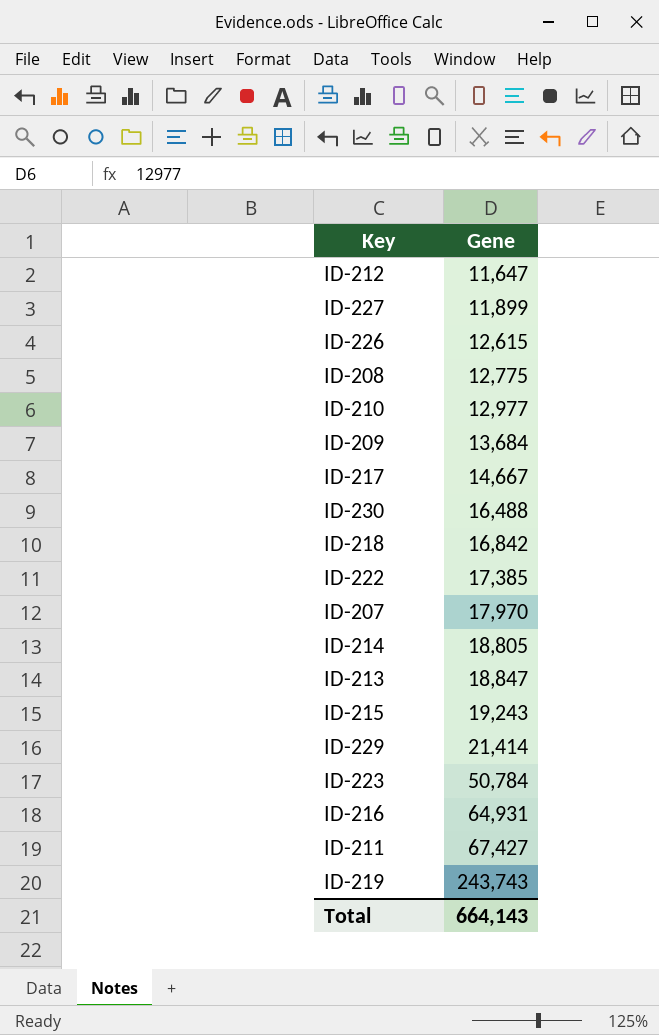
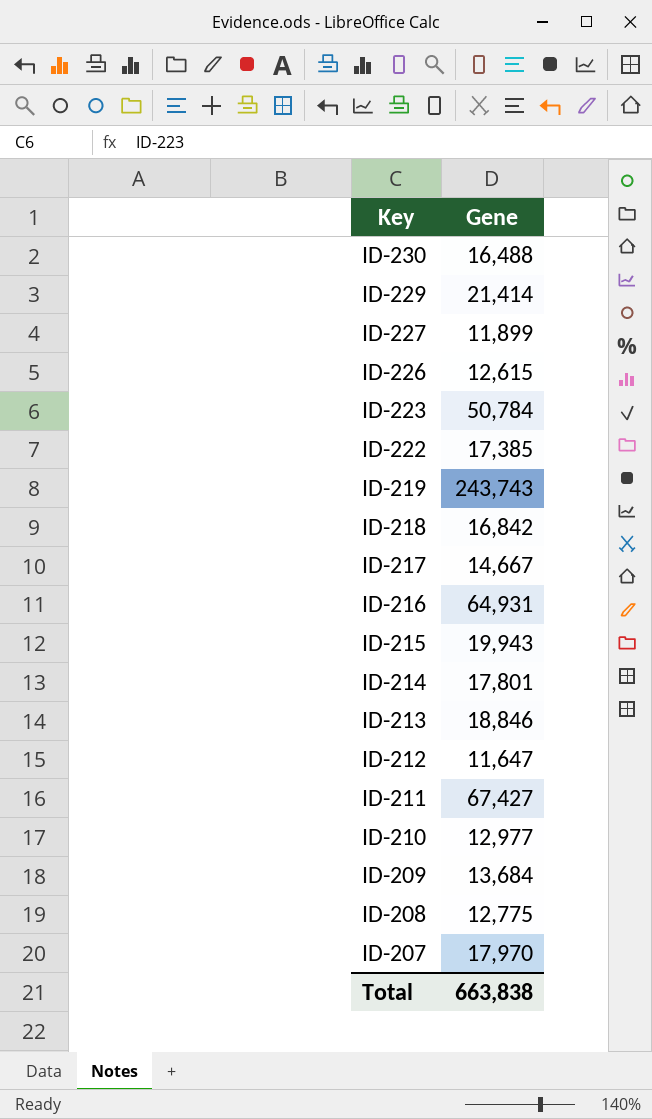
row order: Gene ascending -> Key descending
ID-215 | Gene: 19,243 -> 19,943
ID-214 | Gene: 18,805 -> 17,801
ID-213 | Gene: 18,847 -> 18,846
Total | Gene: 664,143 -> 663,838

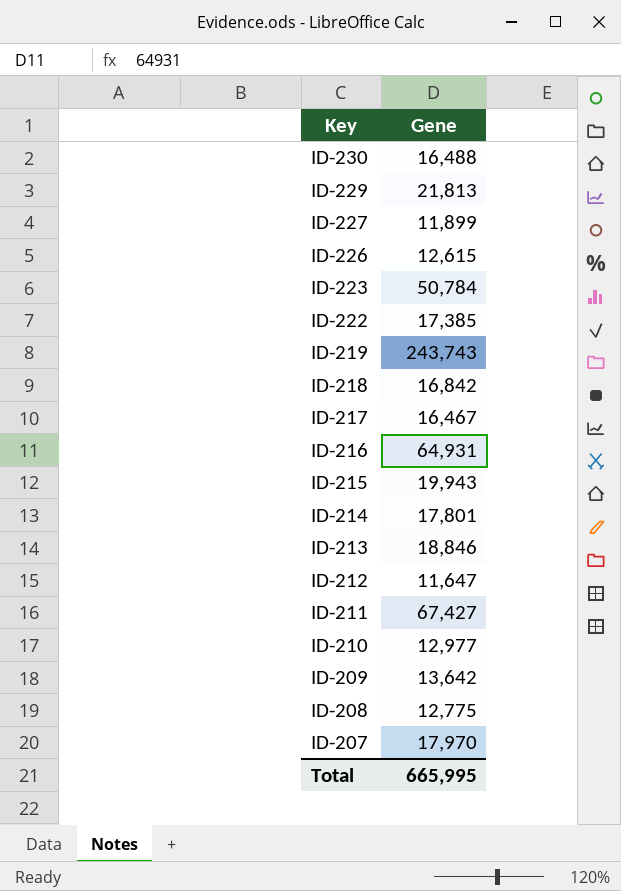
ID-229 | Gene: 21,414 -> 21,813
ID-217 | Gene: 14,667 -> 16,467
ID-209 | Gene: 13,684 -> 13,642
Total | Gene: 663,838 -> 665,995

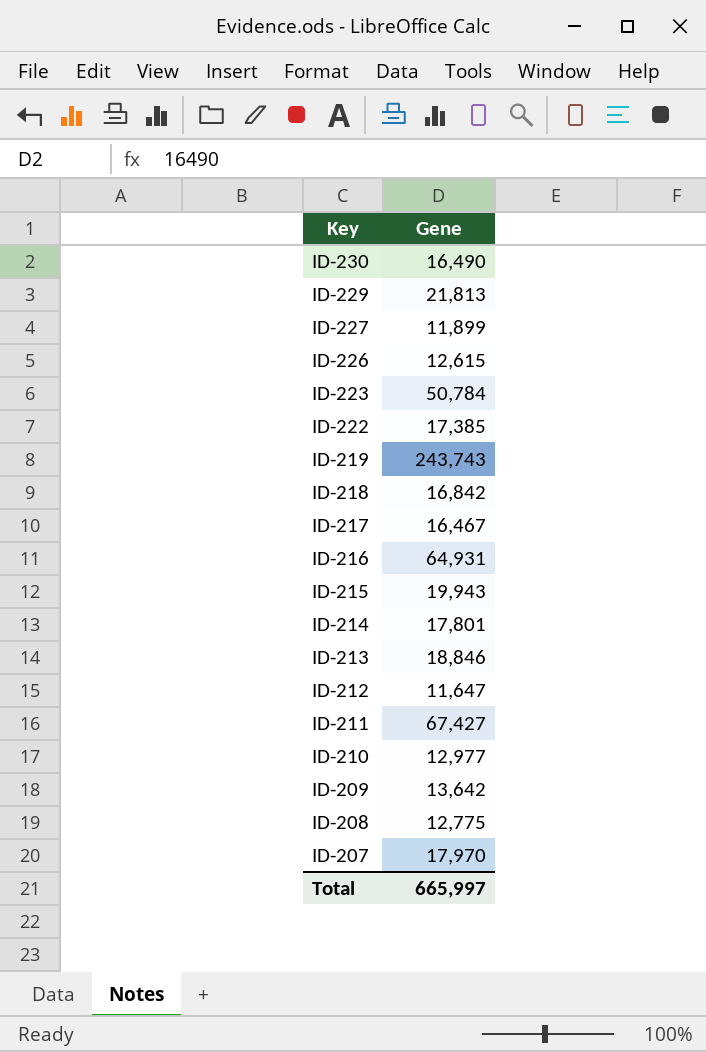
ID-230 | Gene: 16,488 -> 16,490
Total | Gene: 665,995 -> 665,997

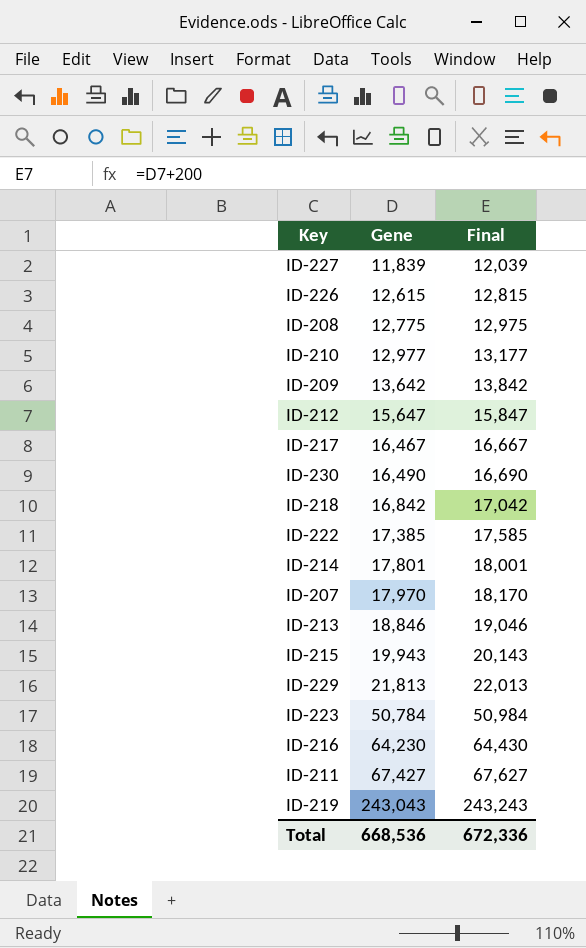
row order: Key descending -> Gene ascending
column Final | formula: none -> [Gene] + 200
ID-227 | Gene: 11,899 -> 11,839
ID-212 | Gene: 11,647 -> 15,647
ID-216 | Gene: 64,931 -> 64,230
ID-219 | Gene: 243,743 -> 243,043
Total | Gene: 665,997 -> 668,536

